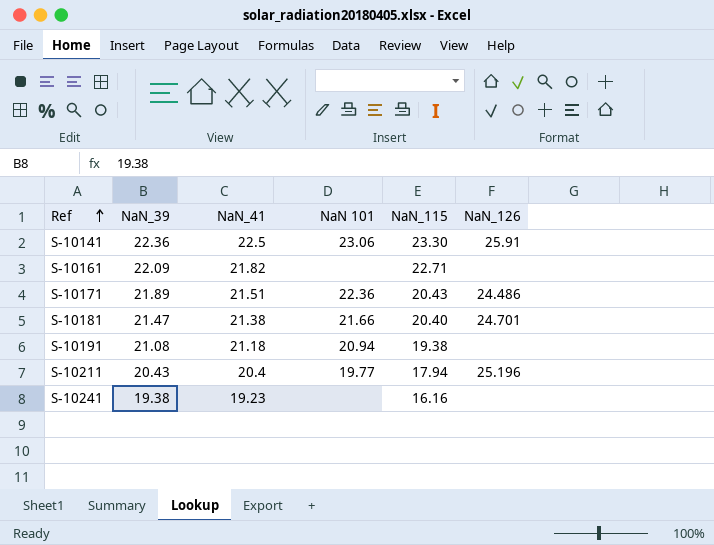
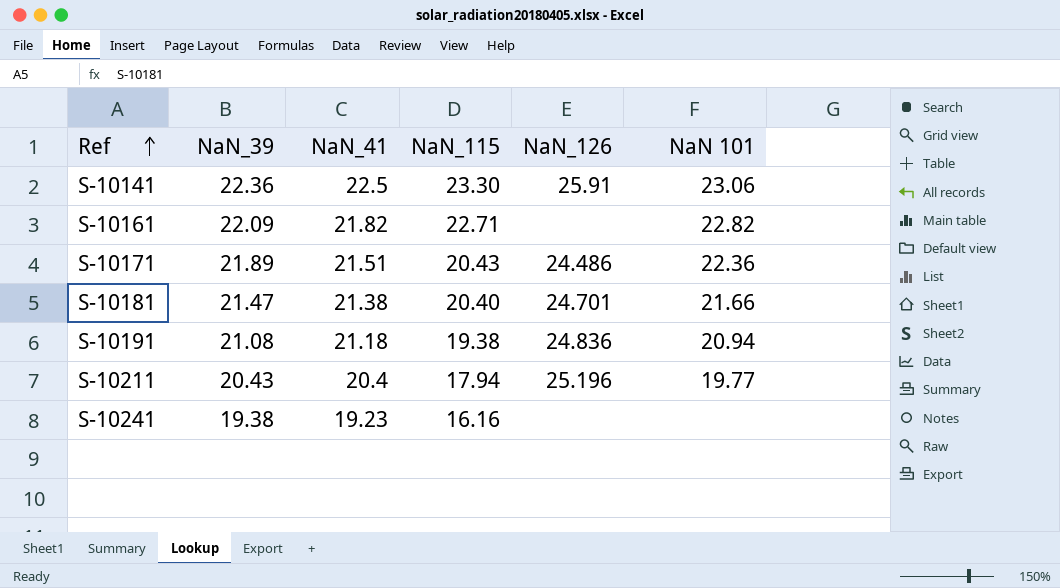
column NaN 101 | position: 4 -> 6
S-10161 | NaN 101: none -> 22.82
S-10191 | NaN_126: none -> 24.836

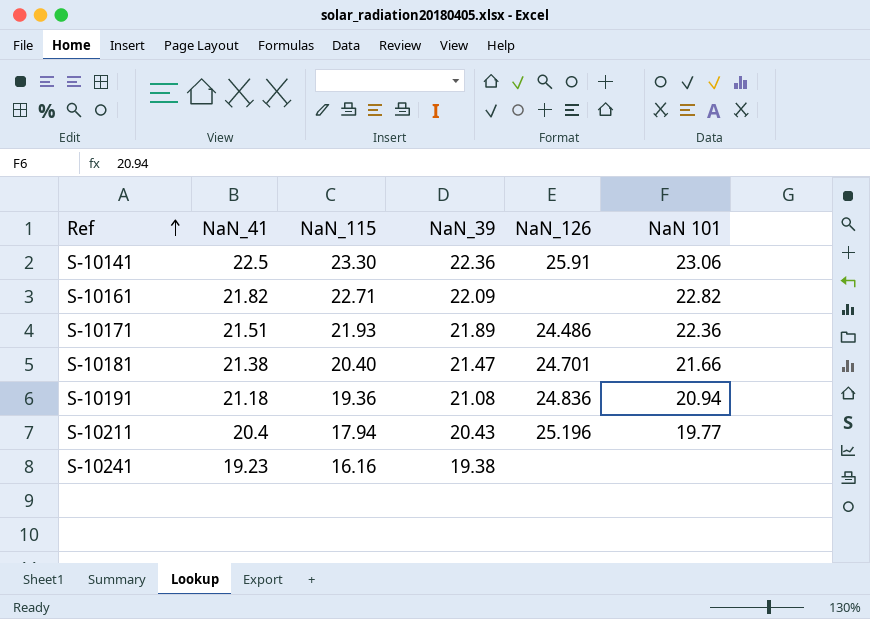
column NaN_39 | position: 2 -> 4
S-10171 | NaN_115: 20.43 -> 21.93
S-10191 | NaN_115: 19.38 -> 19.36

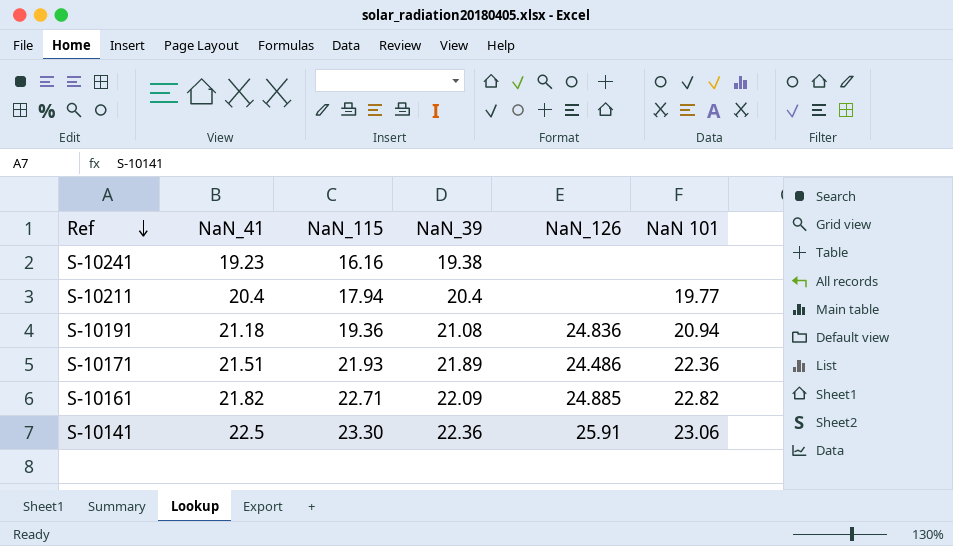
row order: Ref ascending -> Ref descending
row S-10181: 21.38 | 20.40 | 21.47 | 24.701 | 21.66 -> none
S-10211 | NaN_39: 20.43 -> 20.4
S-10211 | NaN_126: 25.196 -> none
S-10161 | NaN_126: none -> 24.885

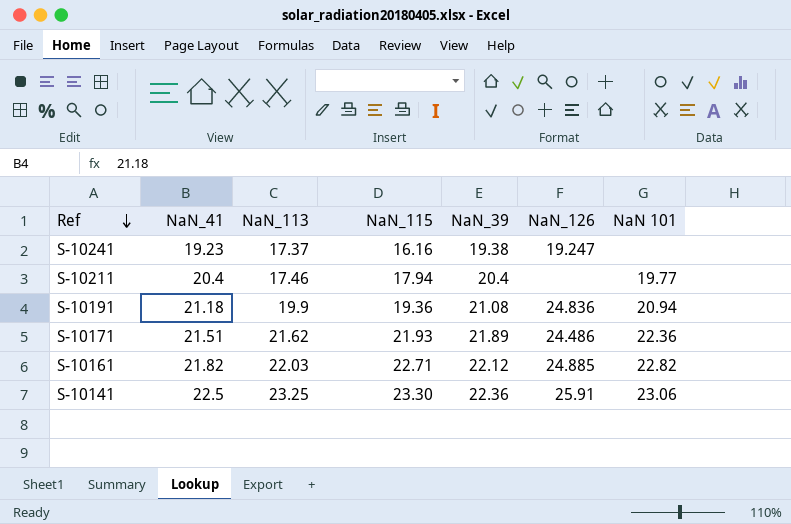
column NaN_113 | position: none -> 3
S-10241 | NaN_126: none -> 19.247
S-10161 | NaN_39: 22.09 -> 22.12

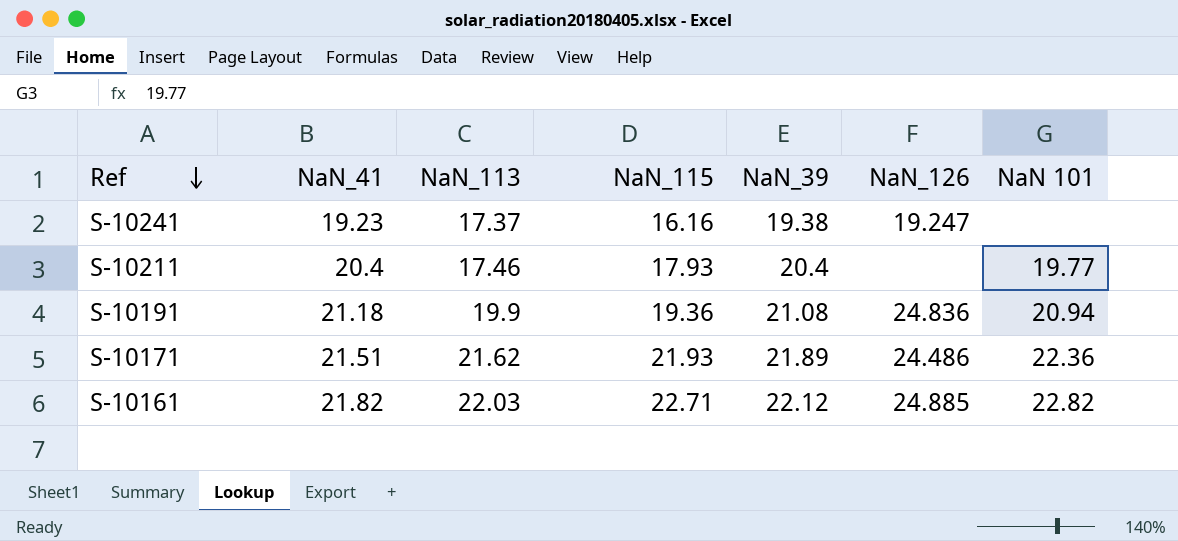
row S-10141: 22.5 | 23.25 | 23.30 | 22.36 | 25.91 | 23.06 -> none
S-10211 | NaN_115: 17.94 -> 17.93

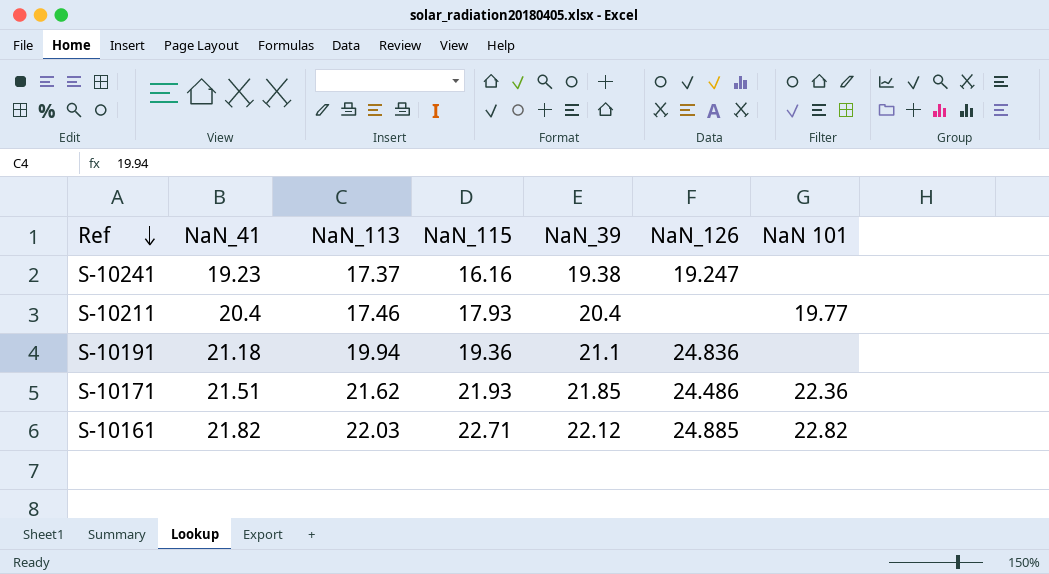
S-10191 | NaN_113: 19.9 -> 19.94
S-10191 | NaN_39: 21.08 -> 21.1
S-10191 | NaN 101: 20.94 -> none
S-10171 | NaN_39: 21.89 -> 21.85

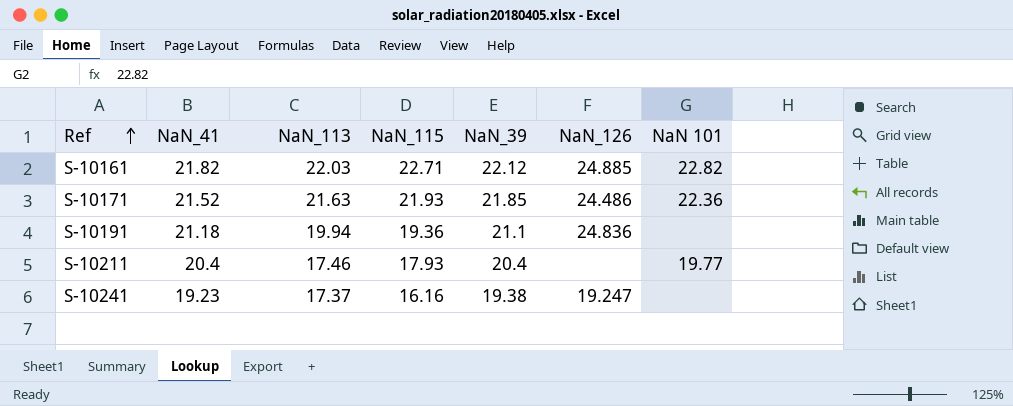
row order: Ref descending -> Ref ascending
S-10171 | NaN_41: 21.51 -> 21.52
S-10171 | NaN_113: 21.62 -> 21.63

